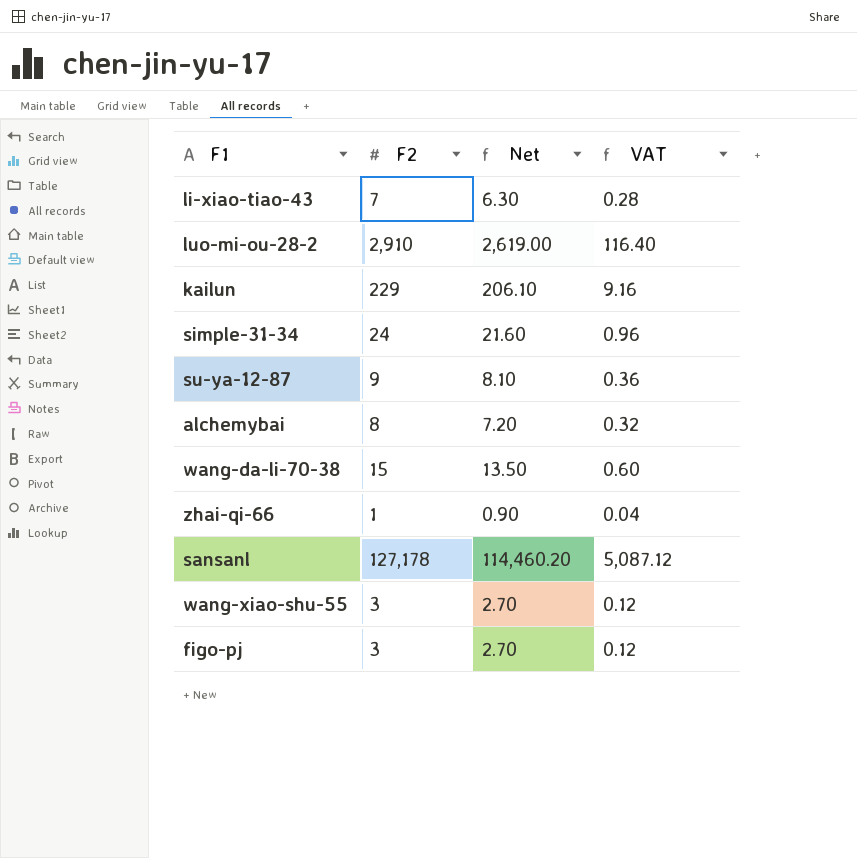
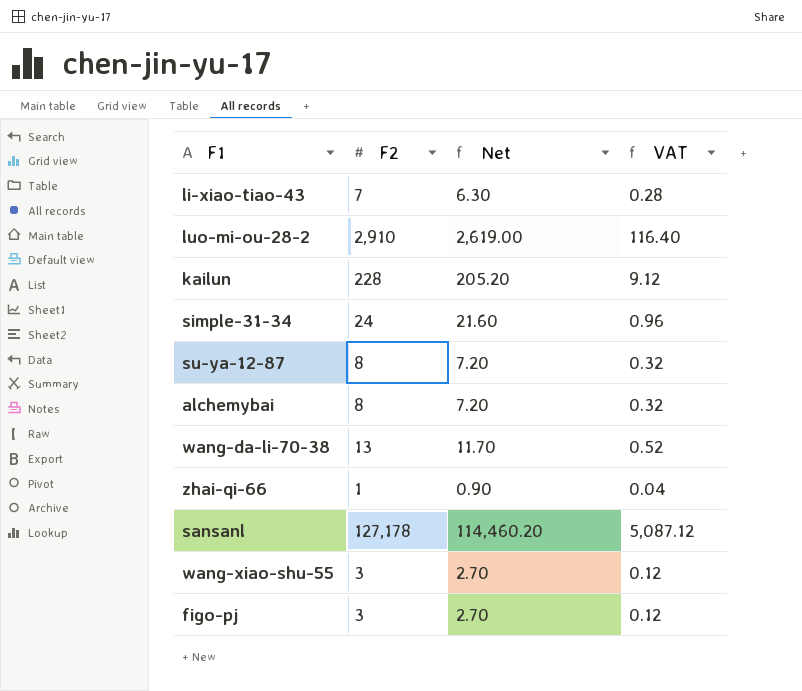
kailun | F2: 229 -> 228
kailun | Net: 206.10 -> 205.20
kailun | VAT: 9.16 -> 9.12
su-ya-12-87 | F2: 9 -> 8
su-ya-12-87 | Net: 8.10 -> 7.20
su-ya-12-87 | VAT: 0.36 -> 0.32
wang-da-li-70-38 | F2: 15 -> 13
wang-da-li-70-38 | Net: 13.50 -> 11.70
wang-da-li-70-38 | VAT: 0.60 -> 0.52

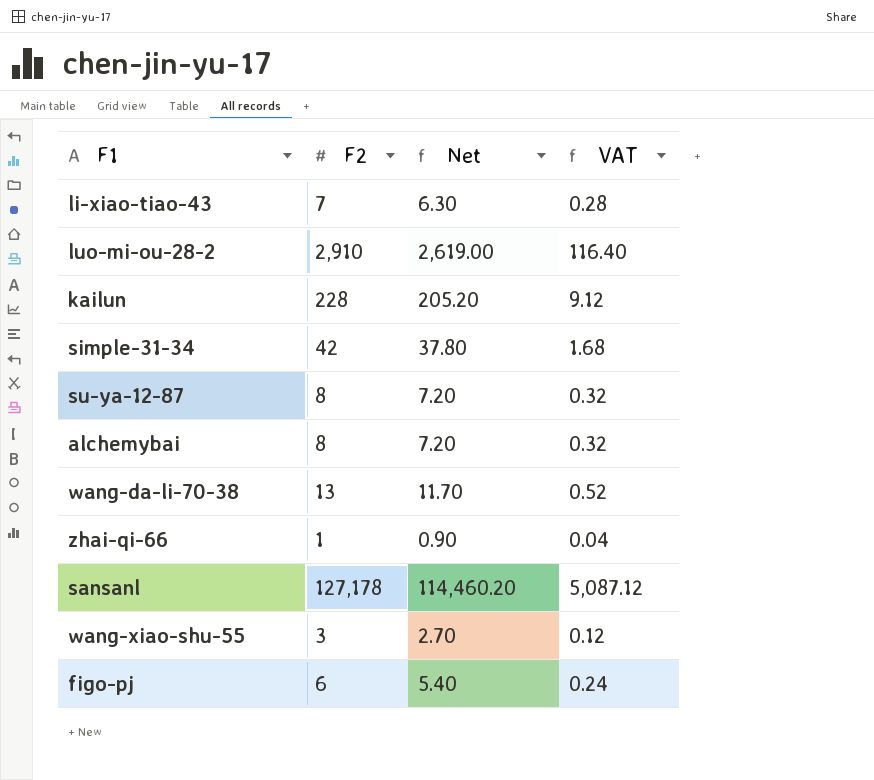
simple-31-34 | F2: 24 -> 42
simple-31-34 | Net: 21.60 -> 37.80
simple-31-34 | VAT: 0.96 -> 1.68
figo-pj | F2: 3 -> 6
figo-pj | Net: 2.70 -> 5.40
figo-pj | VAT: 0.12 -> 0.24

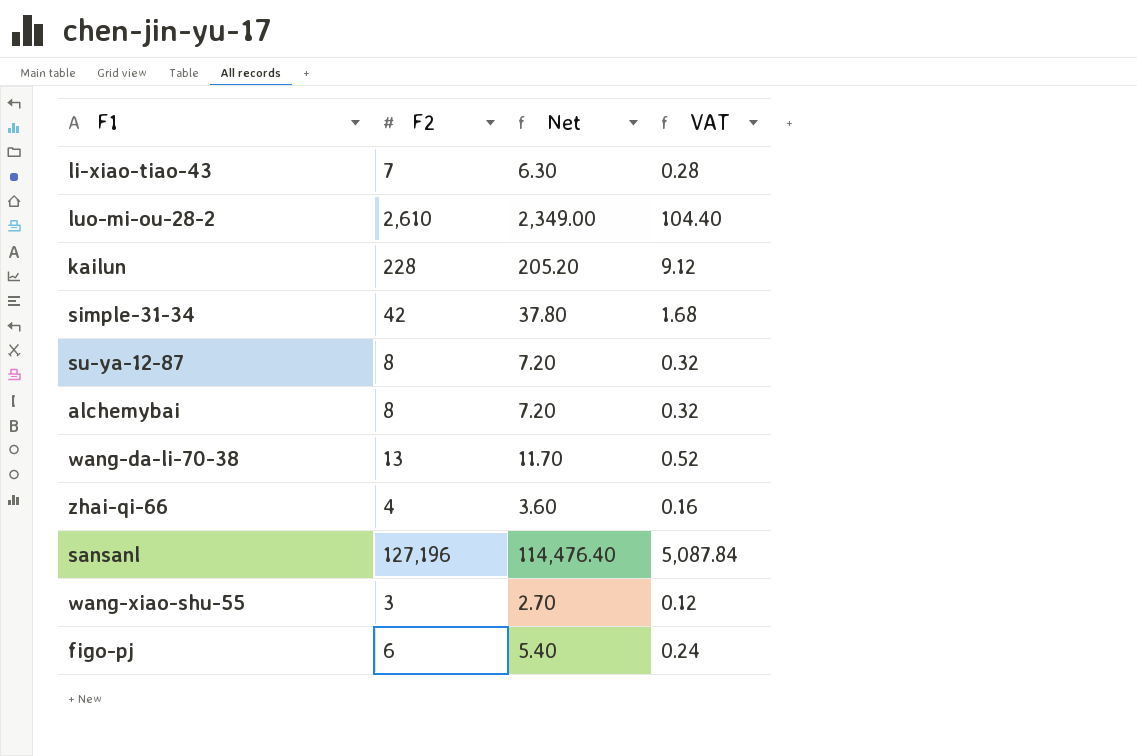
luo-mi-ou-28-2 | F2: 2,910 -> 2,610
luo-mi-ou-28-2 | Net: 2,619.00 -> 2,349.00
luo-mi-ou-28-2 | VAT: 116.40 -> 104.40
zhai-qi-66 | F2: 1 -> 4
zhai-qi-66 | Net: 0.90 -> 3.60
zhai-qi-66 | VAT: 0.04 -> 0.16
sansanl | F2: 127,178 -> 127,196
sansanl | Net: 114,460.20 -> 114,476.40
sansanl | VAT: 5,087.12 -> 5,087.84

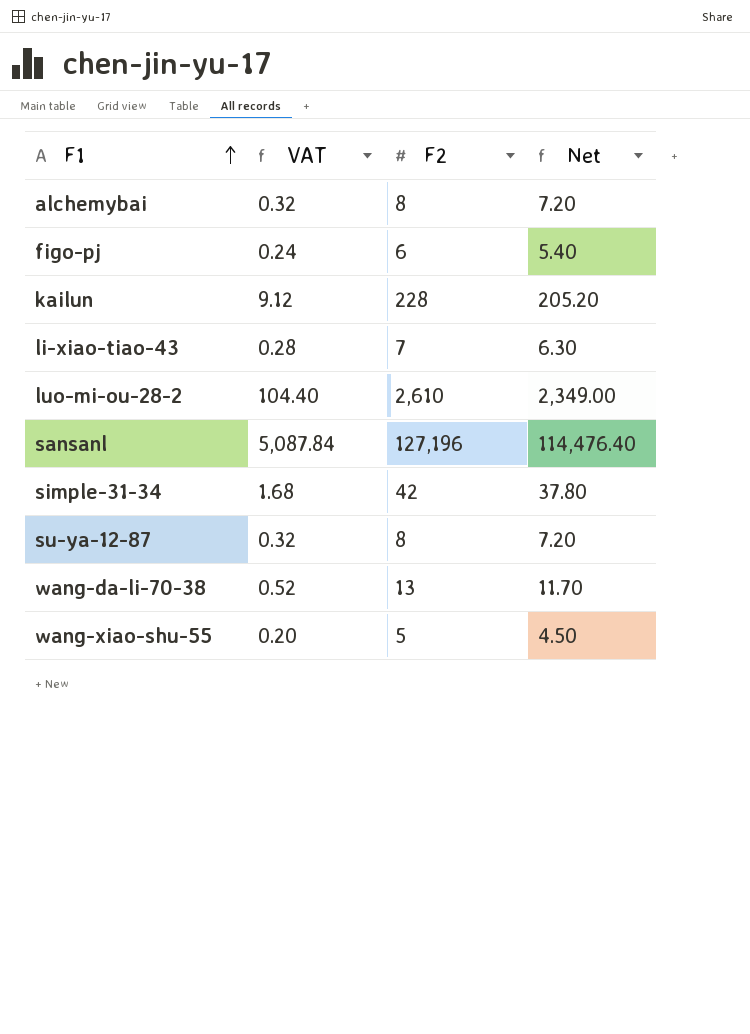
row order: none -> F1 ascending
column VAT | position: 4 -> 2
row zhai-qi-66: 4 | 3.60 | 0.16 -> none
wang-xiao-shu-55 | VAT: 0.12 -> 0.20
wang-xiao-shu-55 | F2: 3 -> 5
wang-xiao-shu-55 | Net: 2.70 -> 4.50

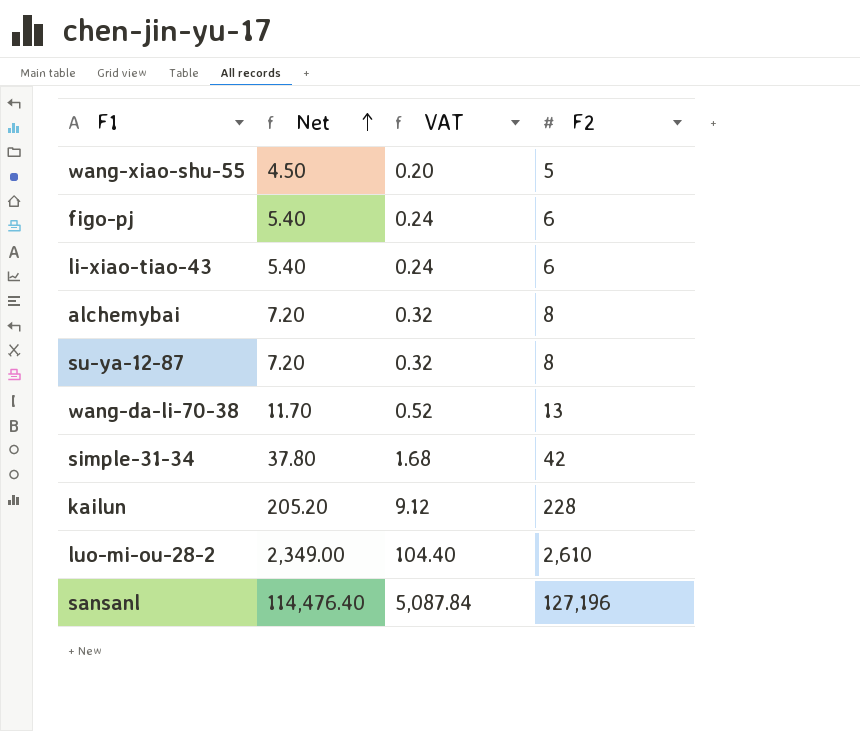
row order: F1 ascending -> Net ascending
column Net | position: 4 -> 2
li-xiao-tiao-43 | Net: 6.30 -> 5.40
li-xiao-tiao-43 | VAT: 0.28 -> 0.24
li-xiao-tiao-43 | F2: 7 -> 6

